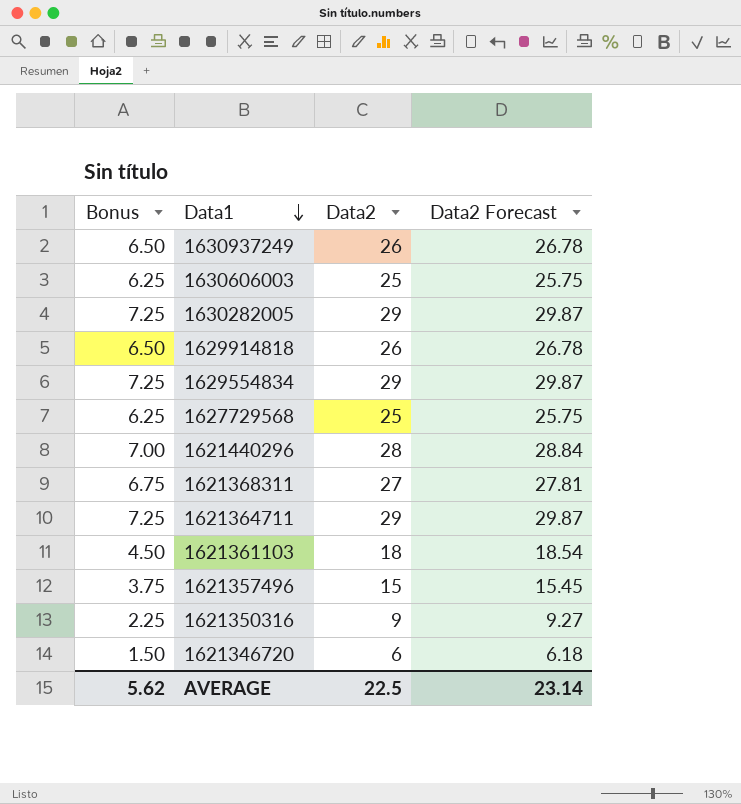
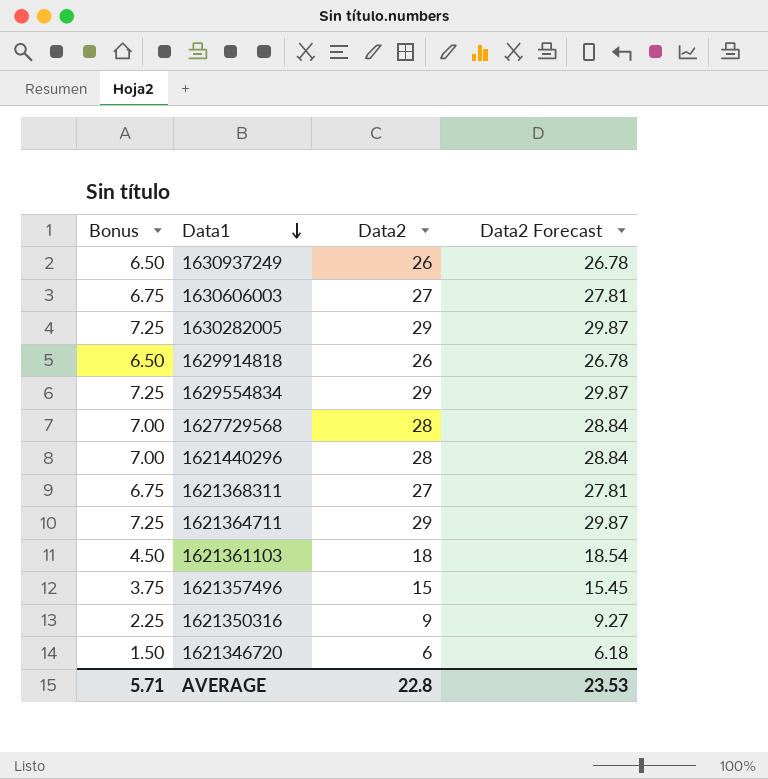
1630606003 | Bonus: 6.25 -> 6.75
1630606003 | Data2: 25 -> 27
1630606003 | Data2 Forecast: 25.75 -> 27.81
1627729568 | Bonus: 6.25 -> 7.00
1627729568 | Data2: 25 -> 28
1627729568 | Data2 Forecast: 25.75 -> 28.84
AVERAGE | Bonus: 5.62 -> 5.71
AVERAGE | Data2: 22.5 -> 22.8
AVERAGE | Data2 Forecast: 23.14 -> 23.53

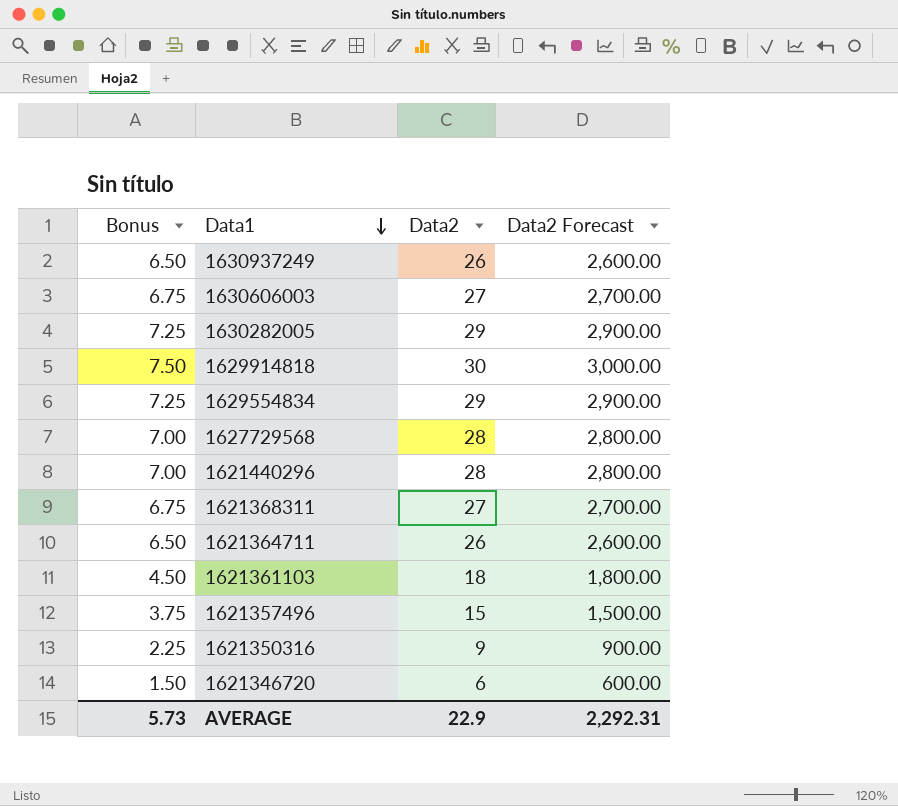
column Data2 Forecast | formula: [Data2] * 1.03 -> [Data2] * 100
1629914818 | Bonus: 6.50 -> 7.50
1629914818 | Data2: 26 -> 30
1621364711 | Bonus: 7.25 -> 6.50
1621364711 | Data2: 29 -> 26
AVERAGE | Bonus: 5.71 -> 5.73
AVERAGE | Data2: 22.8 -> 22.9
AVERAGE | Data2 Forecast: 23.53 -> 2,292.31

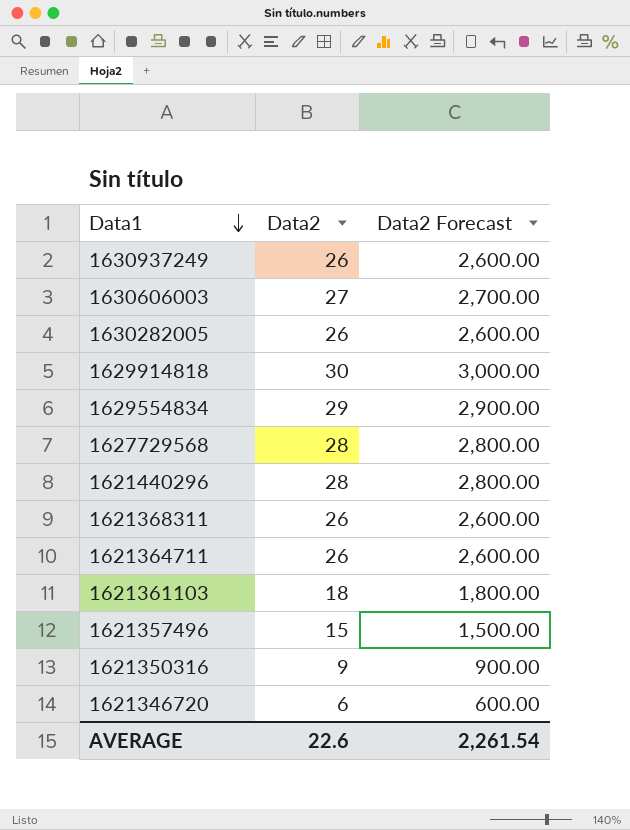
column Bonus | formula: [Data2] * 0.25 -> none
1630282005 | Data2: 29 -> 26
1630282005 | Data2 Forecast: 2,900.00 -> 2,600.00
1621368311 | Data2: 27 -> 26
1621368311 | Data2 Forecast: 2,700.00 -> 2,600.00
AVERAGE | Data2: 22.9 -> 22.6
AVERAGE | Data2 Forecast: 2,292.31 -> 2,261.54

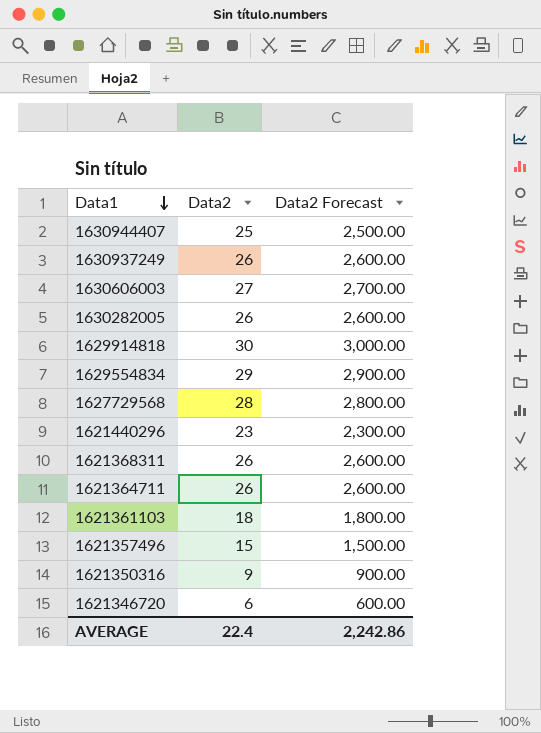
row 1630944407: none -> 25 | 2,500.00
1621440296 | Data2: 28 -> 23
1621440296 | Data2 Forecast: 2,800.00 -> 2,300.00
AVERAGE | Data2: 22.6 -> 22.4
AVERAGE | Data2 Forecast: 2,261.54 -> 2,242.86

